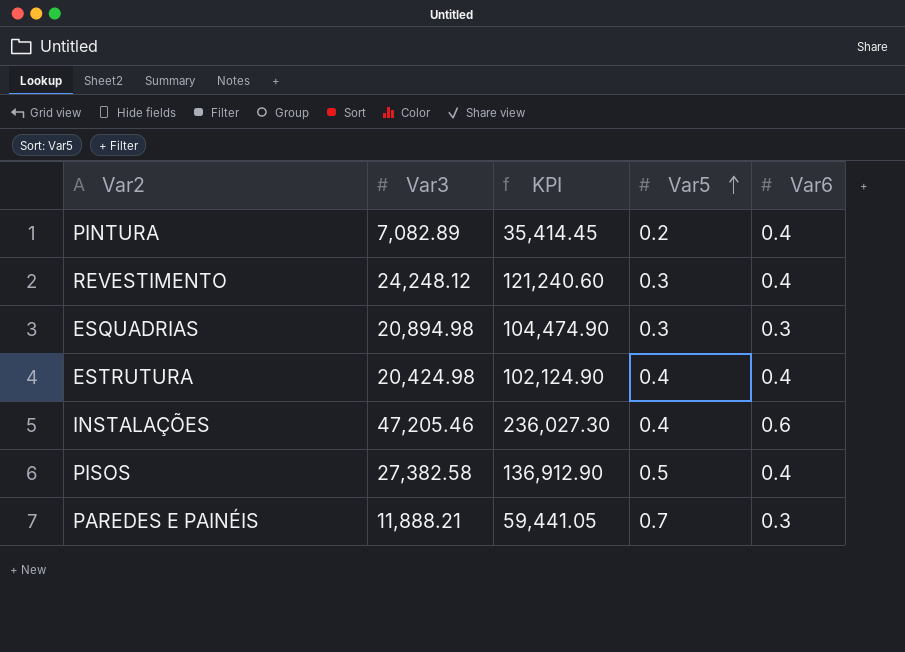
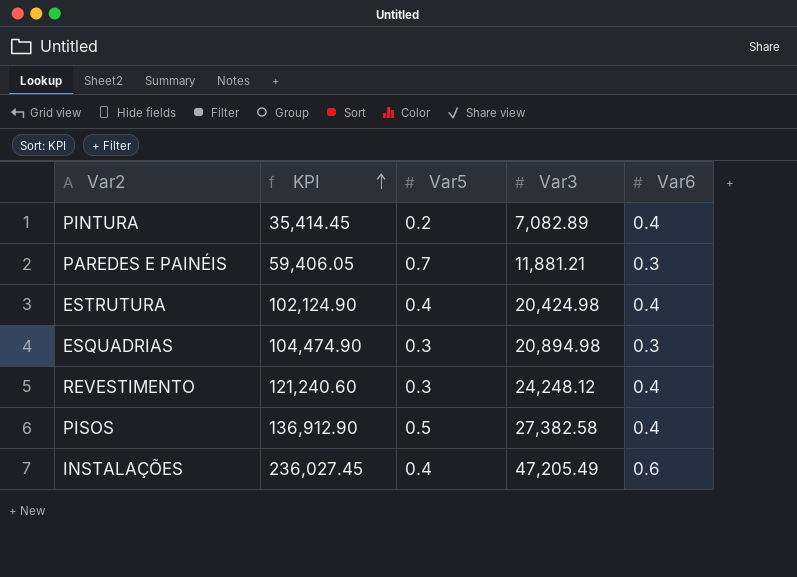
row order: Var5 ascending -> KPI ascending
column Var3 | position: 2 -> 4
PAREDES E PAINÉIS | KPI: 59,441.05 -> 59,406.05
PAREDES E PAINÉIS | Var3: 11,888.21 -> 11,881.21
INSTALAÇÕES | KPI: 236,027.30 -> 236,027.45
INSTALAÇÕES | Var3: 47,205.46 -> 47,205.49

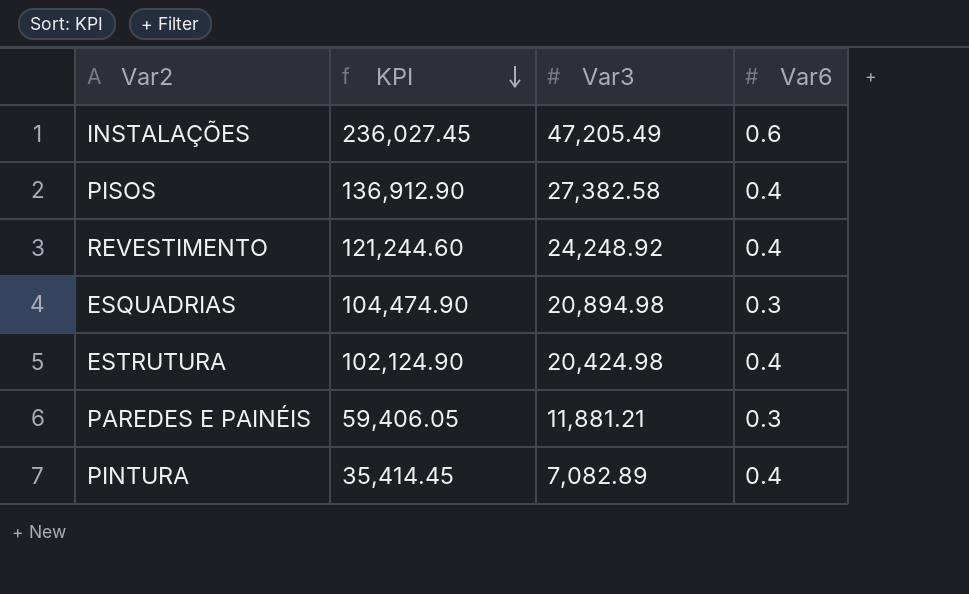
row order: KPI ascending -> KPI descending
column Var5 | position: 3 -> none
REVESTIMENTO | KPI: 121,240.60 -> 121,244.60
REVESTIMENTO | Var3: 24,248.12 -> 24,248.92

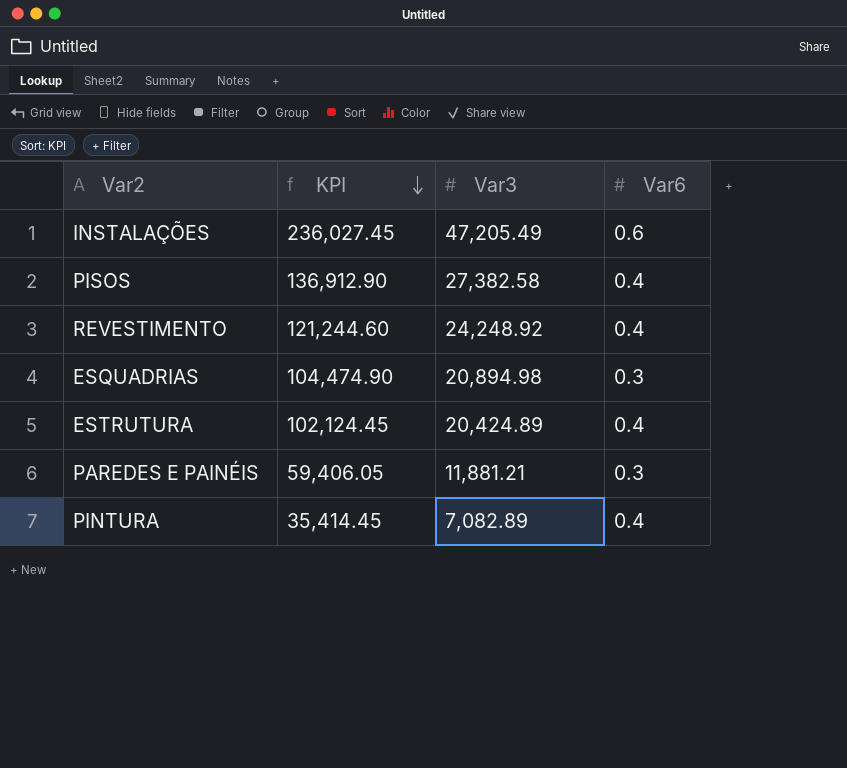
ESTRUTURA | KPI: 102,124.90 -> 102,124.45
ESTRUTURA | Var3: 20,424.98 -> 20,424.89

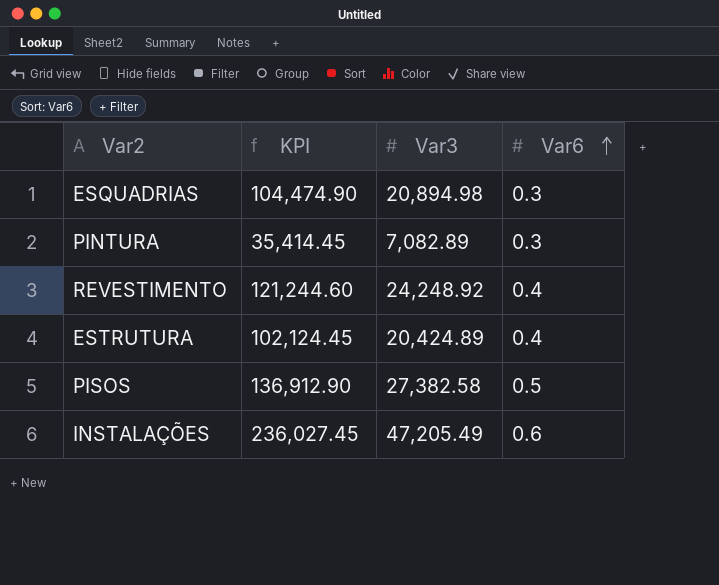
row order: KPI descending -> Var6 ascending
row PAREDES E PAINÉIS: 59,406.05 | 11,881.21 | 0.3 -> none
PINTURA | Var6: 0.4 -> 0.3
PISOS | Var6: 0.4 -> 0.5

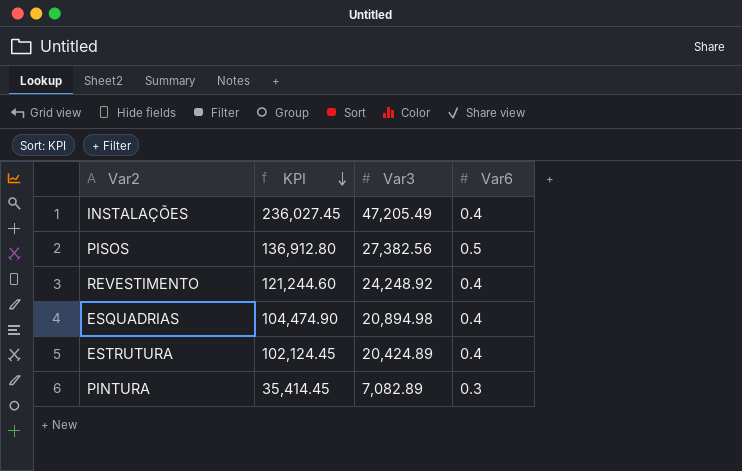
row order: Var6 ascending -> KPI descending
INSTALAÇÕES | Var6: 0.6 -> 0.4
PISOS | KPI: 136,912.90 -> 136,912.80
PISOS | Var3: 27,382.58 -> 27,382.56
ESQUADRIAS | Var6: 0.3 -> 0.4

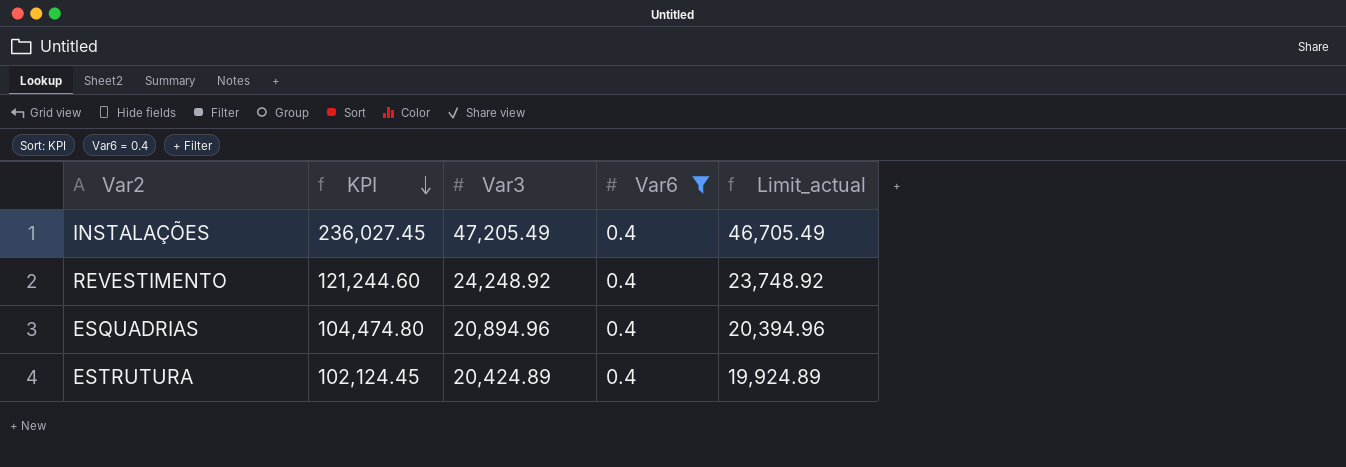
filter: none -> Var6 = 0.4
column Limit_actual | formula: none -> [Var3] - 500
ESQUADRIAS | KPI: 104,474.90 -> 104,474.80
ESQUADRIAS | Var3: 20,894.98 -> 20,894.96

